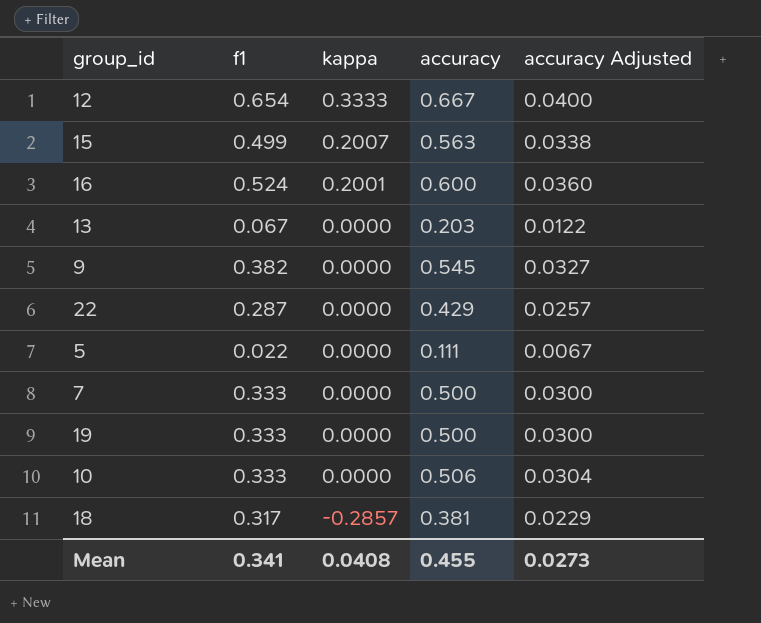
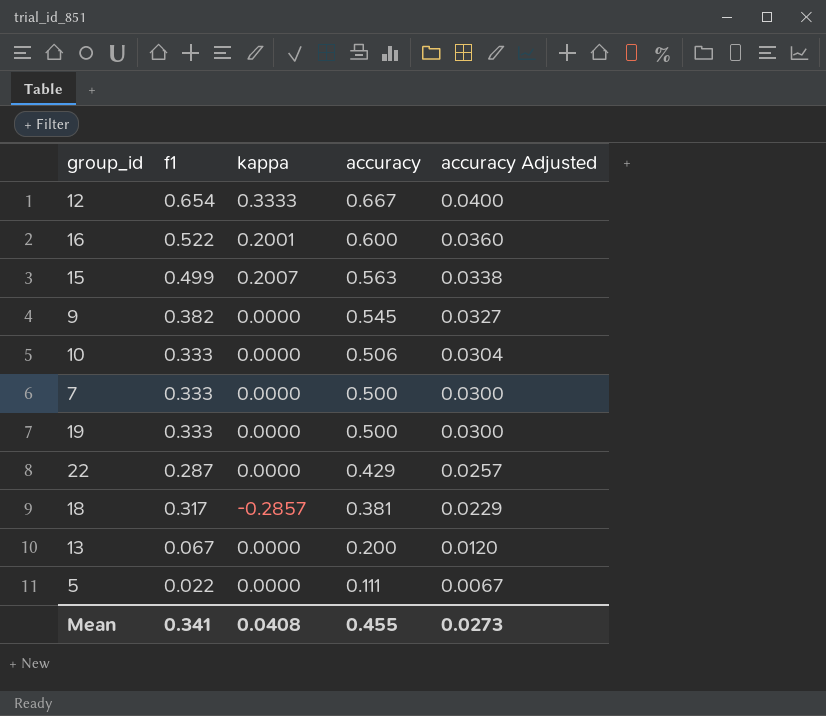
row order: kappa descending -> accuracy descending
16 | f1: 0.524 -> 0.522
13 | accuracy: 0.203 -> 0.200
13 | accuracy Adjusted: 0.0122 -> 0.0120

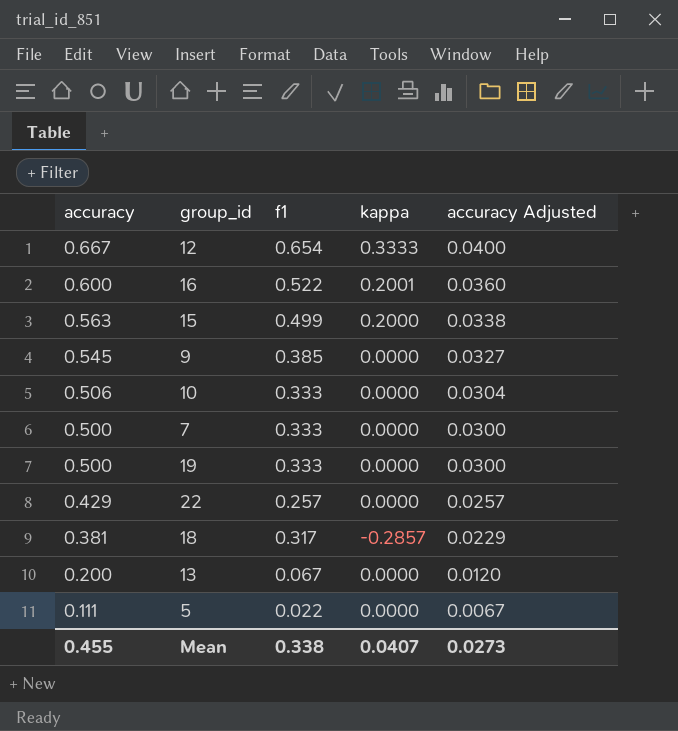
column accuracy | position: 4 -> 1
15 | kappa: 0.2007 -> 0.2000
9 | f1: 0.382 -> 0.385
22 | f1: 0.287 -> 0.257
Mean | f1: 0.341 -> 0.338
Mean | kappa: 0.0408 -> 0.0407

